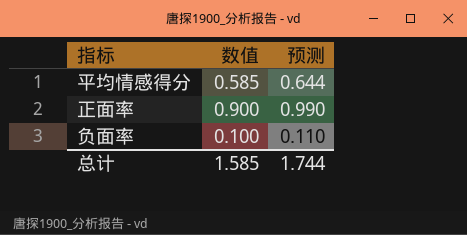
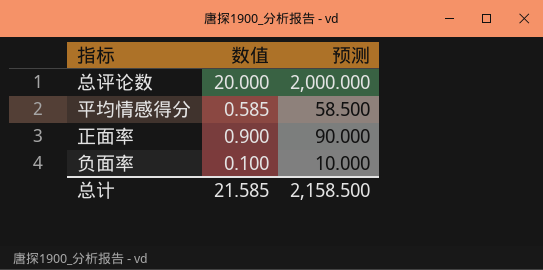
column 预测 | formula: [数值] * 1.1 -> [数值] * 100
row 总评论数: none -> 20.000 | 2,000.000
总计 | 数值: 1.585 -> 21.585
总计 | 预测: 1.744 -> 2,158.500

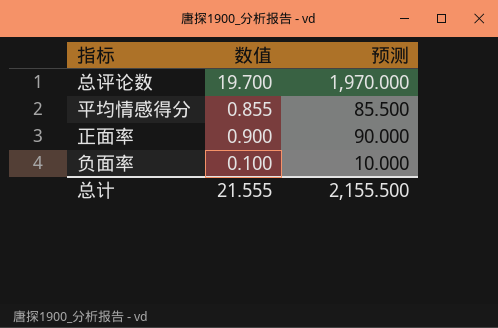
总评论数 | 数值: 20.000 -> 19.700
总评论数 | 预测: 2,000.000 -> 1,970.000
平均情感得分 | 数值: 0.585 -> 0.855
平均情感得分 | 预测: 58.500 -> 85.500
总计 | 数值: 21.585 -> 21.555
总计 | 预测: 2,158.500 -> 2,155.500

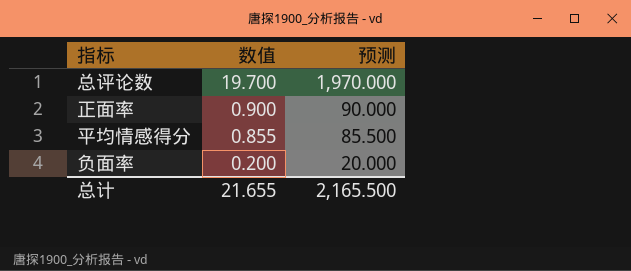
row order: none -> 数值 descending
负面率 | 数值: 0.100 -> 0.200
负面率 | 预测: 10.000 -> 20.000
总计 | 数值: 21.555 -> 21.655
总计 | 预测: 2,155.500 -> 2,165.500

